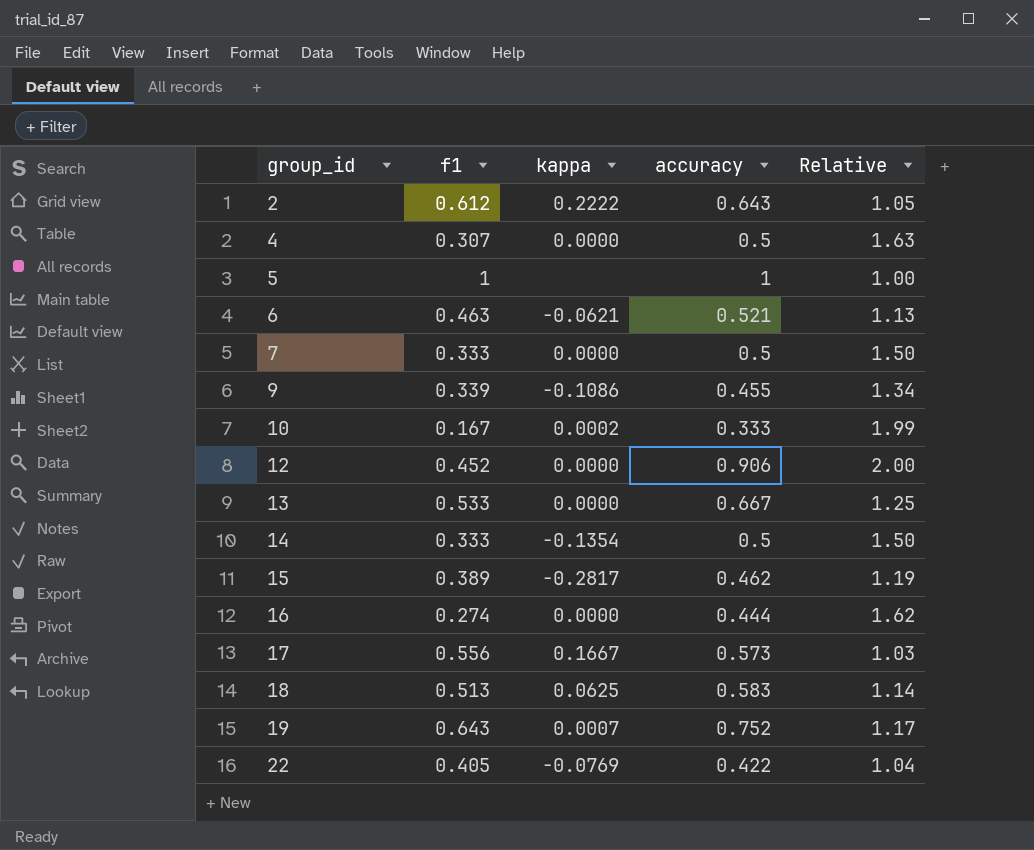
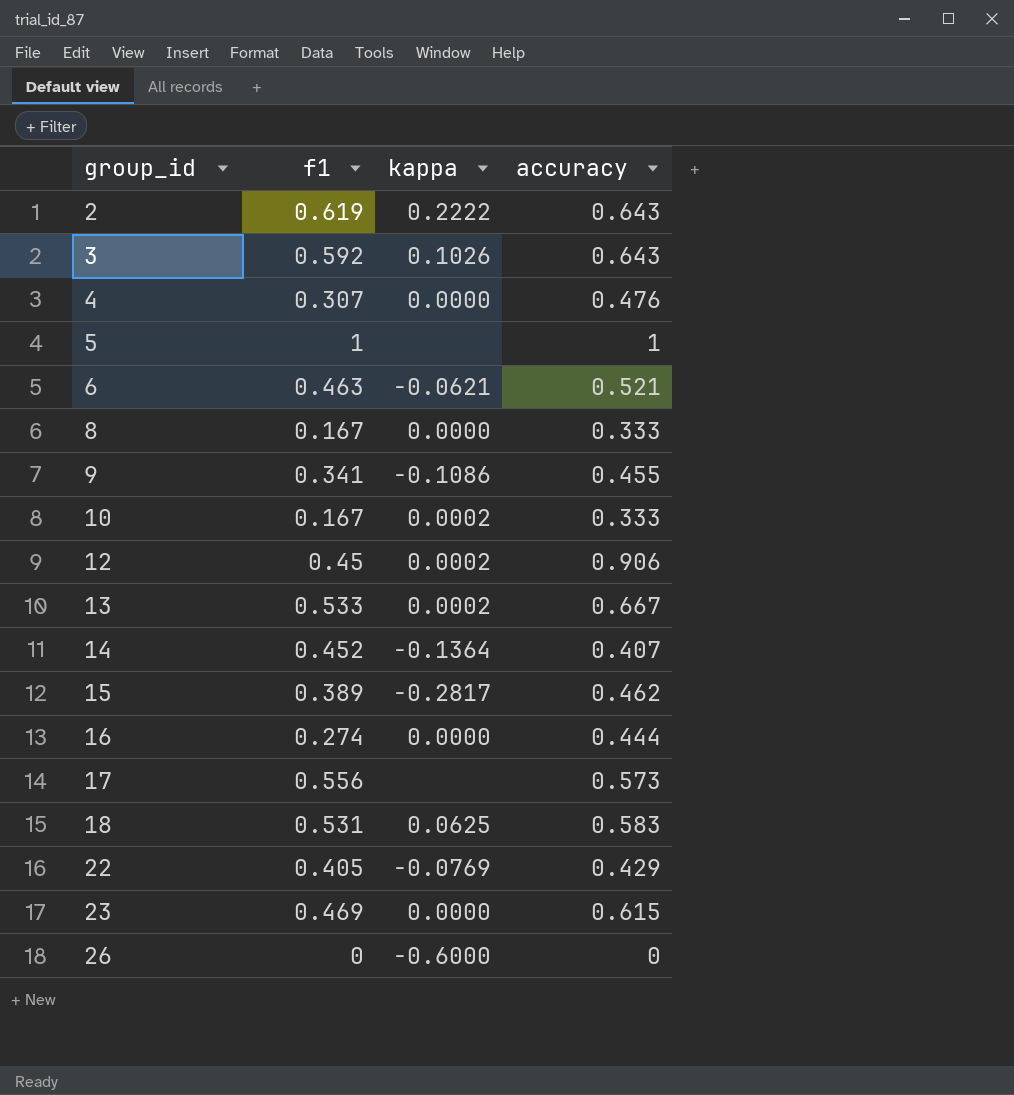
column Relative | formula: [accuracy] / [f1] -> none
row 7: 0.333 | 0.0000 | 0.5 | 1.50 -> none
row 19: 0.643 | 0.0007 | 0.752 | 1.17 -> none
2 | f1: 0.612 -> 0.619
row 3: none -> 0.592 | 0.1026 | 0.643
4 | accuracy: 0.5 -> 0.476
row 8: none -> 0.167 | 0.0000 | 0.333
9 | f1: 0.339 -> 0.341
12 | f1: 0.452 -> 0.45
12 | kappa: 0.0000 -> 0.0002
13 | kappa: 0.0000 -> 0.0002
14 | f1: 0.333 -> 0.452
14 | kappa: -0.1354 -> -0.1364
14 | accuracy: 0.5 -> 0.407
17 | kappa: 0.1667 -> none
18 | f1: 0.513 -> 0.531
22 | accuracy: 0.422 -> 0.429
row 23: none -> 0.469 | 0.0000 | 0.615
row 26: none -> 0 | -0.6000 | 0

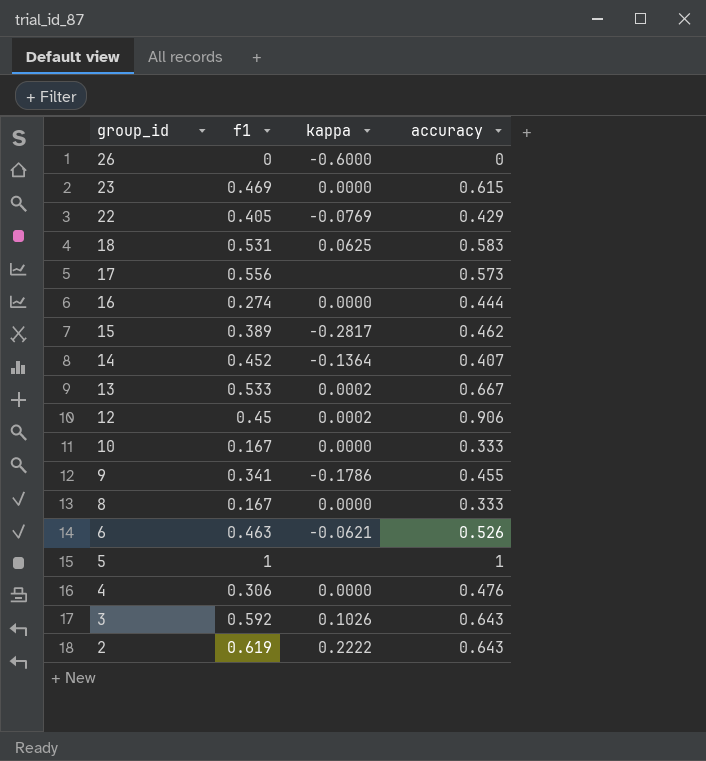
row order: group_id ascending -> group_id descending
10 | kappa: 0.0002 -> 0.0000
9 | kappa: -0.1086 -> -0.1786
6 | accuracy: 0.521 -> 0.526
4 | f1: 0.307 -> 0.306

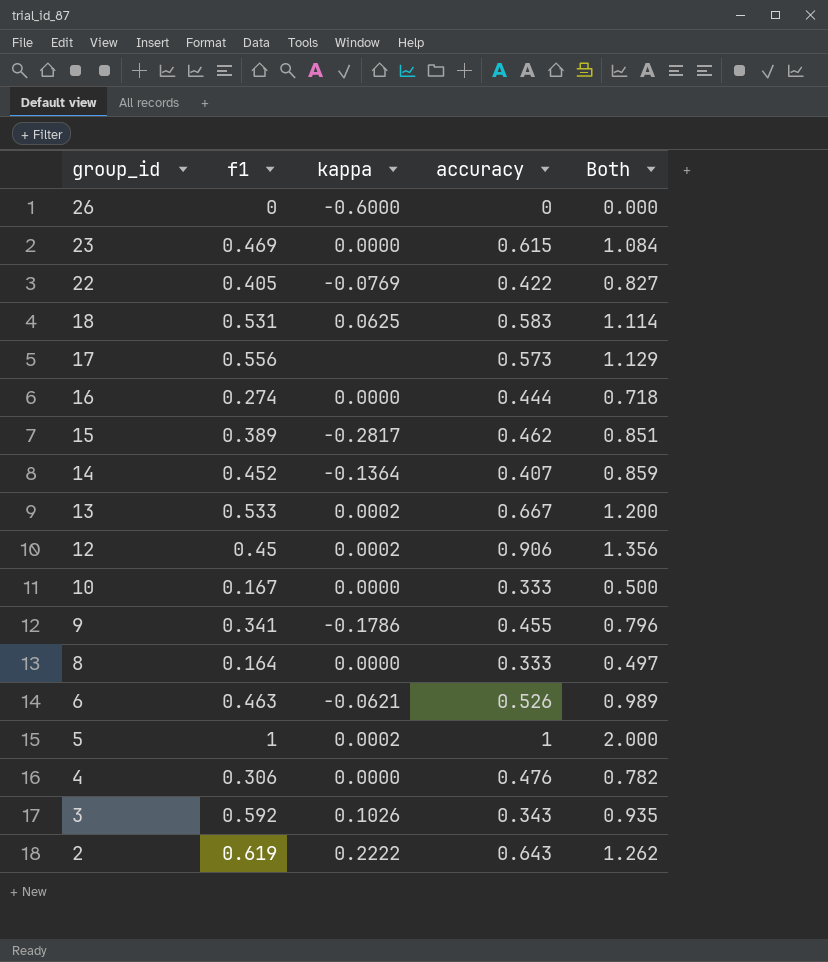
column Both | formula: none -> [f1] + [accuracy]
22 | accuracy: 0.429 -> 0.422
8 | f1: 0.167 -> 0.164
5 | kappa: none -> 0.0002
3 | accuracy: 0.643 -> 0.343

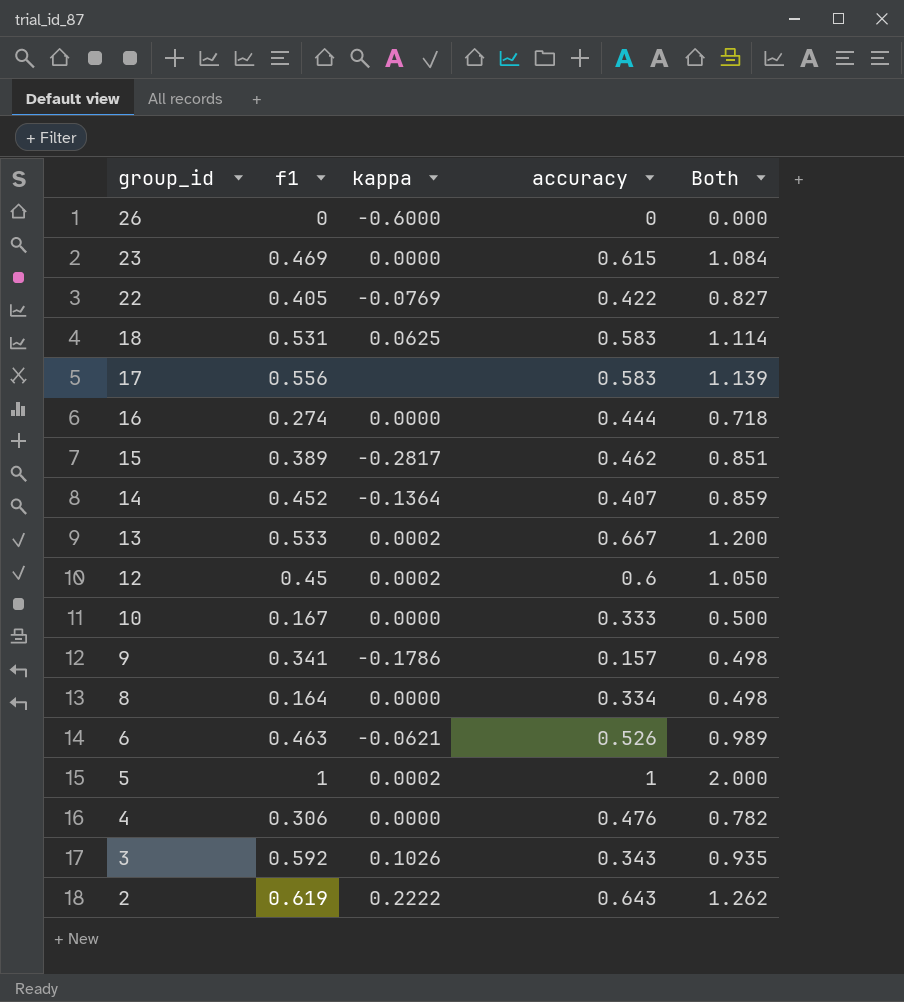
17 | accuracy: 0.573 -> 0.583
17 | Both: 1.129 -> 1.139
12 | accuracy: 0.906 -> 0.6
12 | Both: 1.356 -> 1.050
9 | accuracy: 0.455 -> 0.157
9 | Both: 0.796 -> 0.498
8 | accuracy: 0.333 -> 0.334
8 | Both: 0.497 -> 0.498

